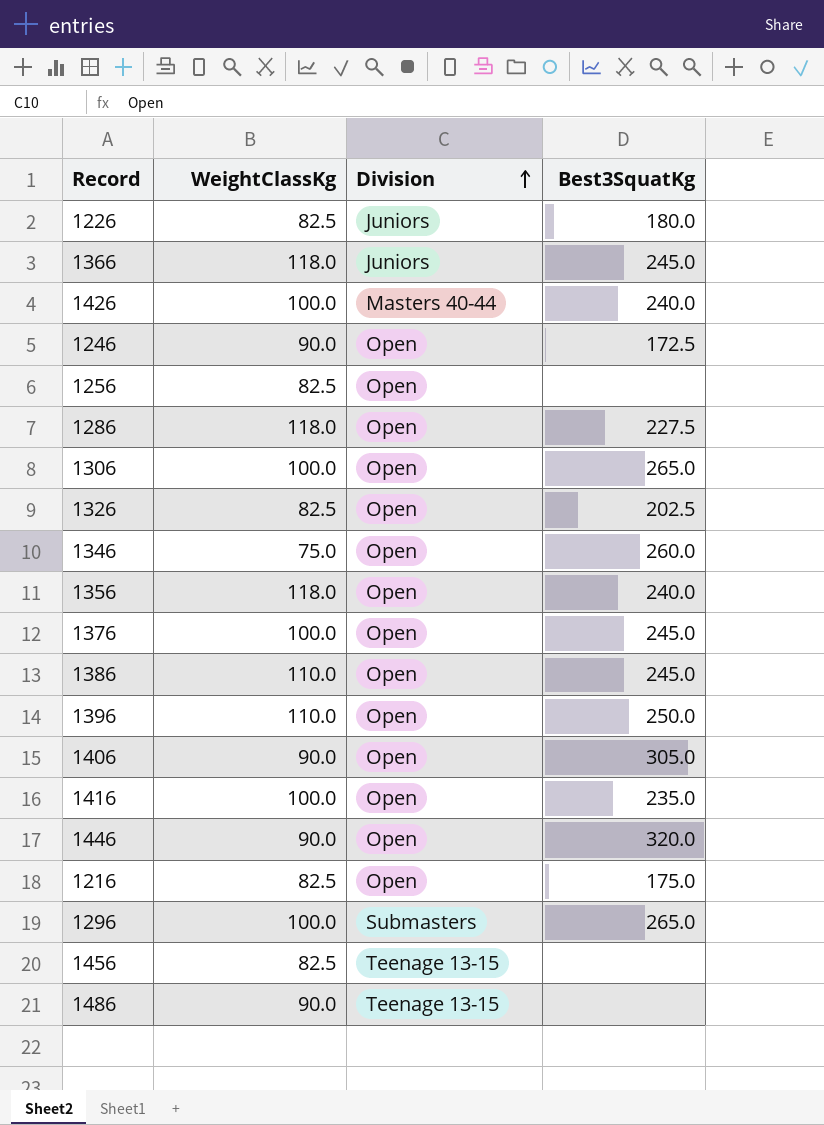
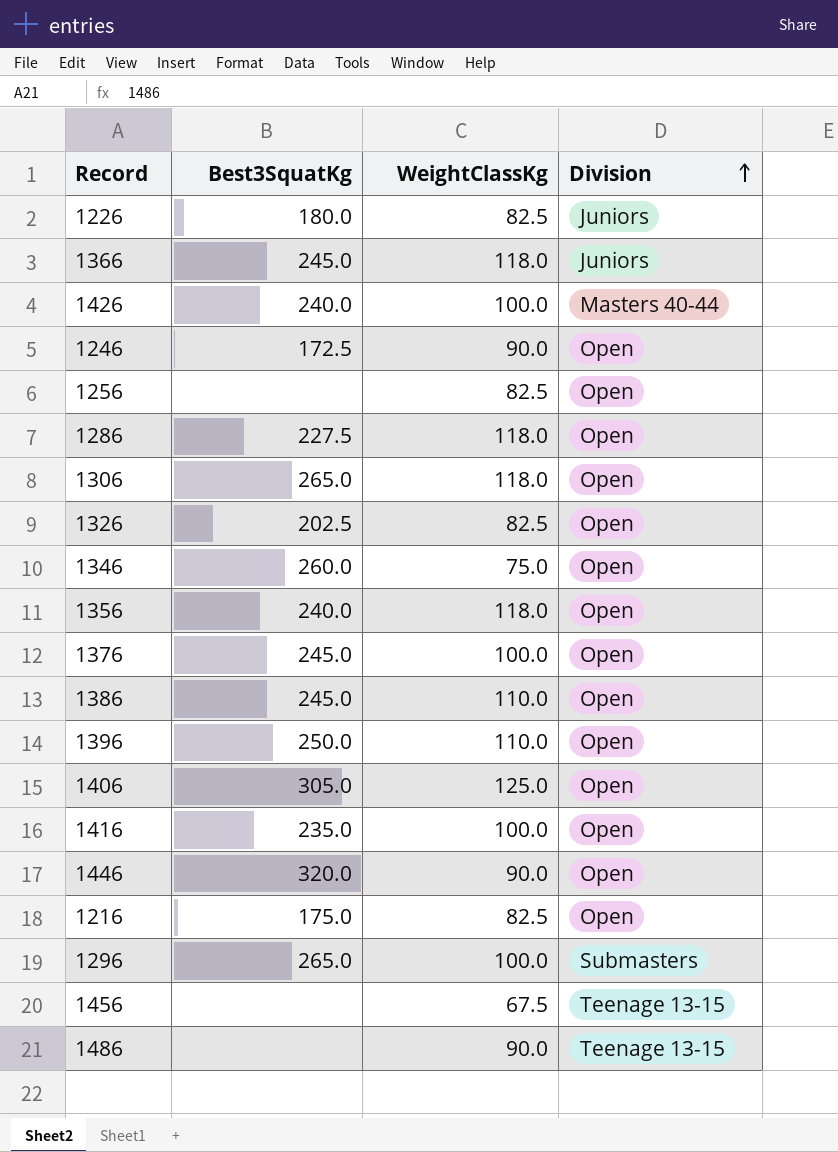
column Best3SquatKg | position: 4 -> 2
1306 | WeightClassKg: 100.0 -> 118.0
1406 | WeightClassKg: 90.0 -> 125.0
1456 | WeightClassKg: 82.5 -> 67.5

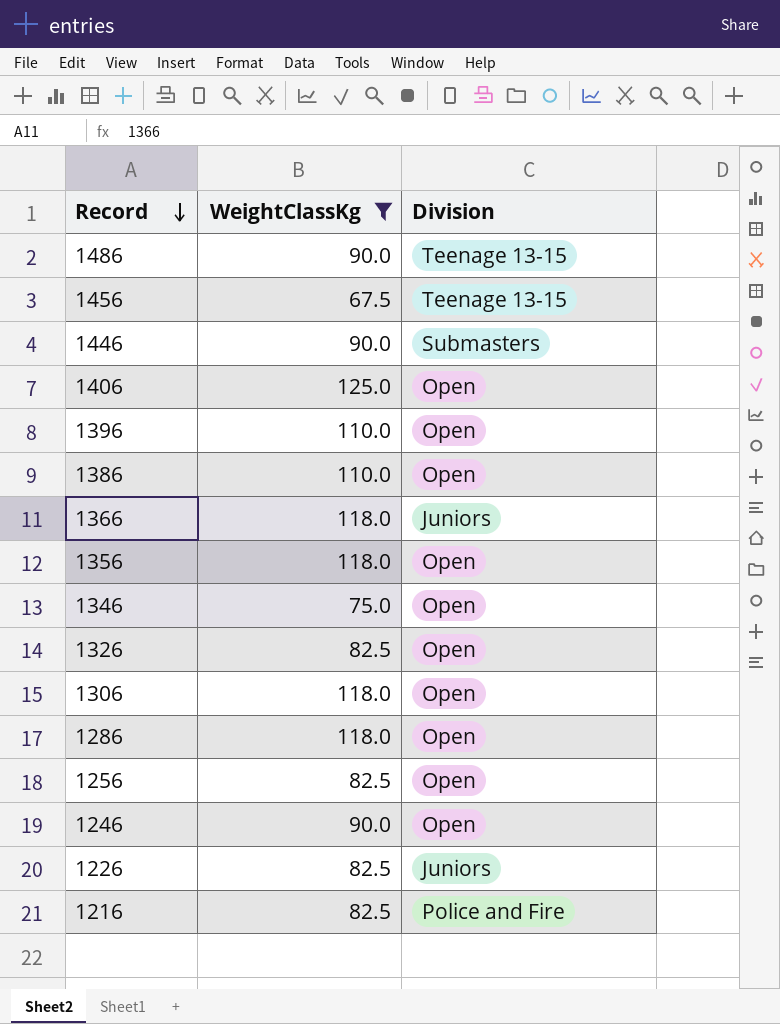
filter: none -> WeightClassKg != 100.0
row order: Division ascending -> Record descending
column Best3SquatKg | position: 2 -> none
1446 | Division: Open -> Submasters
1216 | Division: Open -> Police and Fire

